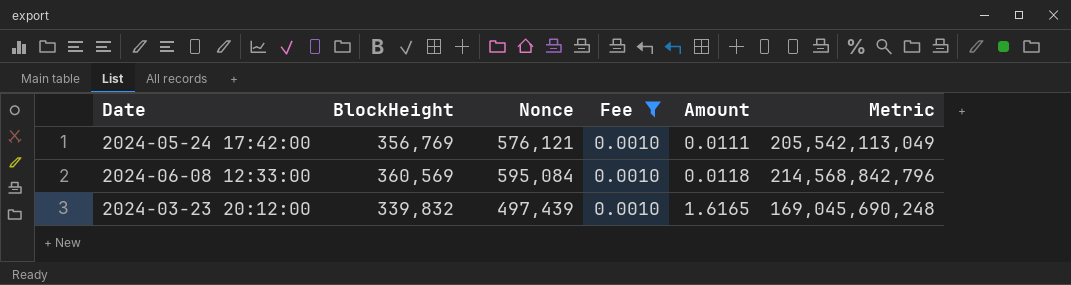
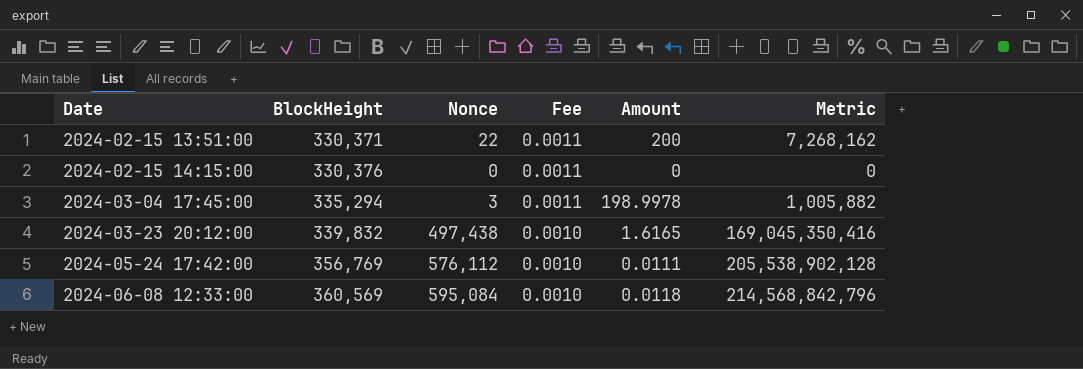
filter: Fee = 0.0010 -> none
row order: Amount ascending -> Date ascending
2024-03-23 20:12:00 | Nonce: 497,439 -> 497,438
2024-03-23 20:12:00 | Metric: 169,045,690,248 -> 169,045,350,416
2024-05-24 17:42:00 | Nonce: 576,121 -> 576,112
2024-05-24 17:42:00 | Metric: 205,542,113,049 -> 205,538,902,128

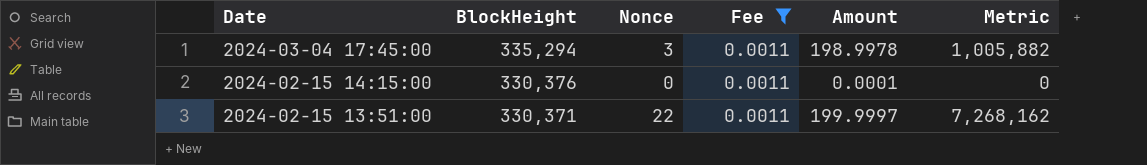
filter: none -> Fee = 0.0011
row order: Date ascending -> Date descending
2024-02-15 14:15:00 | Amount: 0 -> 0.0001
2024-02-15 13:51:00 | Amount: 200 -> 199.9997

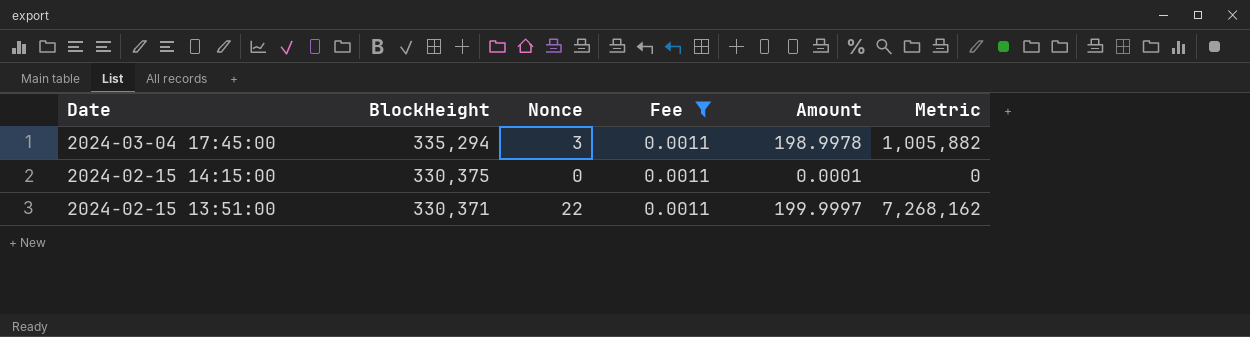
2024-02-15 14:15:00 | BlockHeight: 330,376 -> 330,375

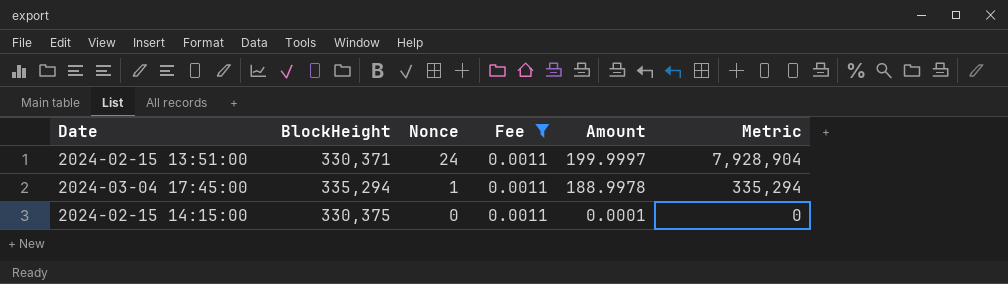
row order: Date descending -> Nonce descending
2024-02-15 13:51:00 | Nonce: 22 -> 24
2024-02-15 13:51:00 | Metric: 7,268,162 -> 7,928,904
2024-03-04 17:45:00 | Nonce: 3 -> 1
2024-03-04 17:45:00 | Amount: 198.9978 -> 188.9978
2024-03-04 17:45:00 | Metric: 1,005,882 -> 335,294

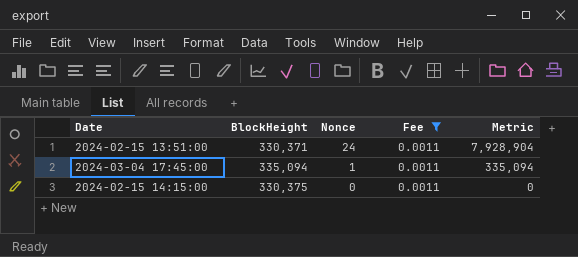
column Amount | position: 5 -> none
2024-03-04 17:45:00 | BlockHeight: 335,294 -> 335,094
2024-03-04 17:45:00 | Metric: 335,294 -> 335,094

